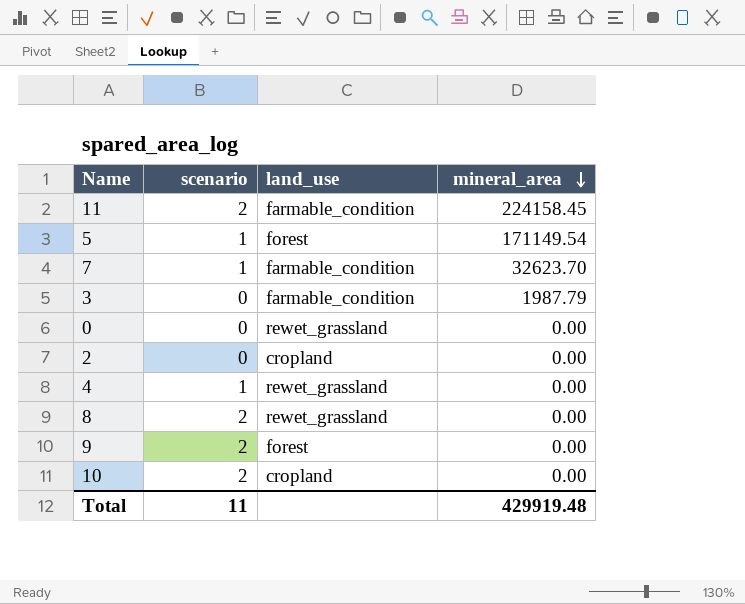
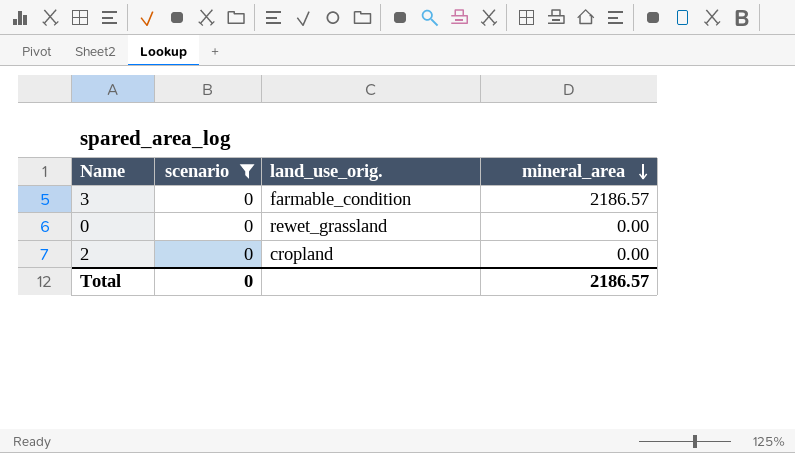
filter: none -> scenario = 0
column name: land_use -> land_use_orig.
3 | mineral_area: 1987.79 -> 2186.57
Total | scenario: 11 -> 0
Total | mineral_area: 429919.48 -> 2186.57

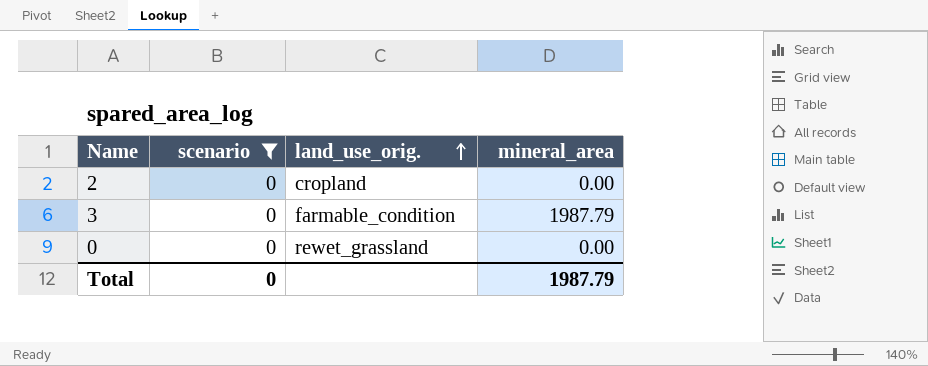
row order: mineral_area descending -> land_use_orig. ascending
3 | mineral_area: 2186.57 -> 1987.79
Total | mineral_area: 2186.57 -> 1987.79

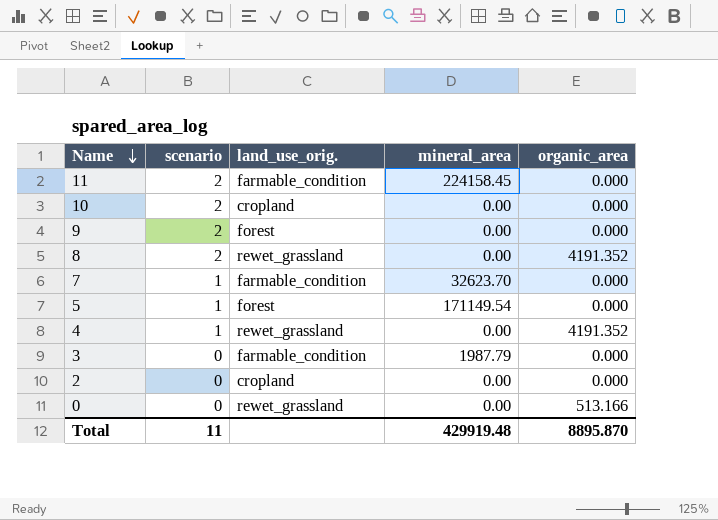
filter: scenario = 0 -> none
row order: land_use_orig. ascending -> Name descending
column organic_area | position: none -> 5
Total | scenario: 0 -> 11
Total | mineral_area: 1987.79 -> 429919.48

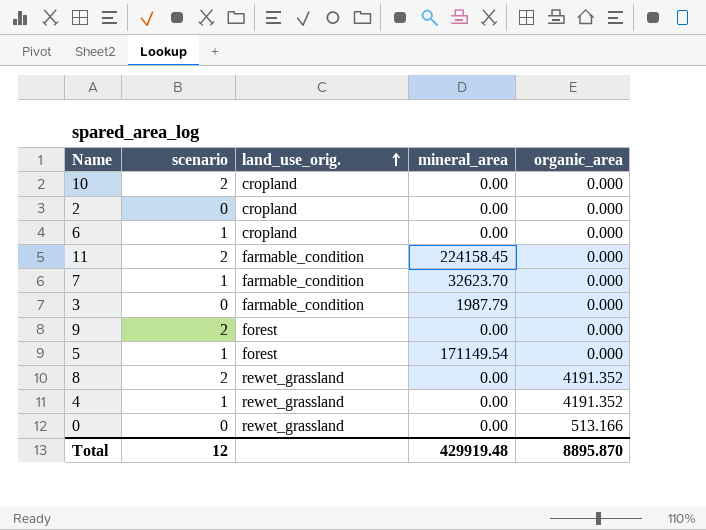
row order: Name descending -> land_use_orig. ascending
row 6: none -> 1 | cropland | 0.00 | 0.000
Total | scenario: 11 -> 12

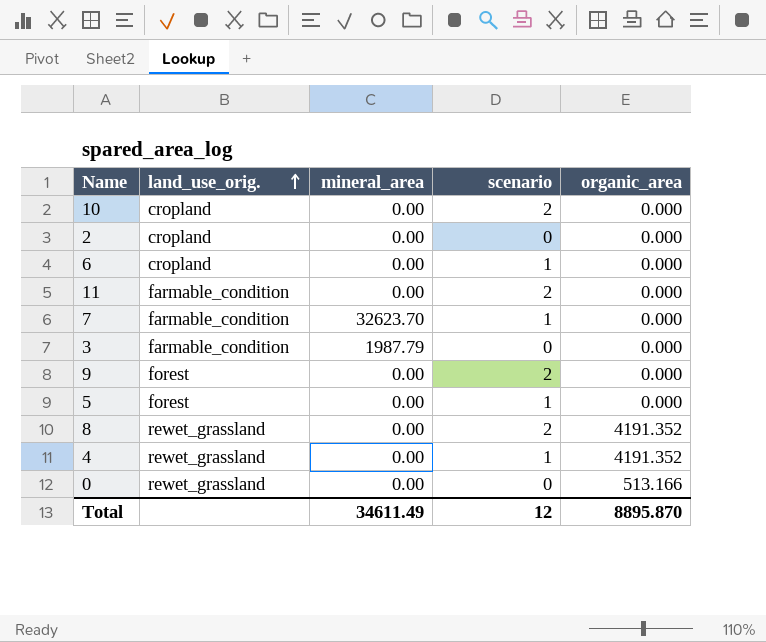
column scenario | position: 2 -> 4
11 | mineral_area: 224158.45 -> 0.00
5 | mineral_area: 171149.54 -> 0.00
Total | mineral_area: 429919.48 -> 34611.49

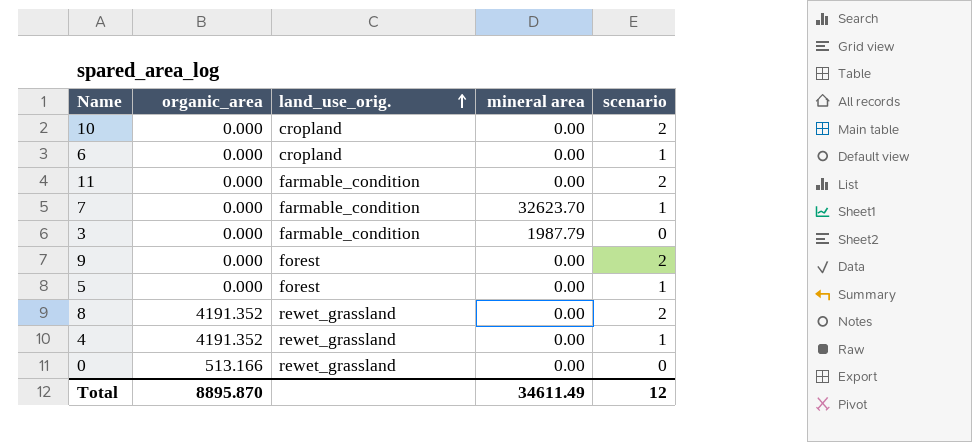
column organic_area | position: 5 -> 2
column name: mineral_area -> mineral area
row 2: cropland | 0.00 | 0 | 0.000 -> none

